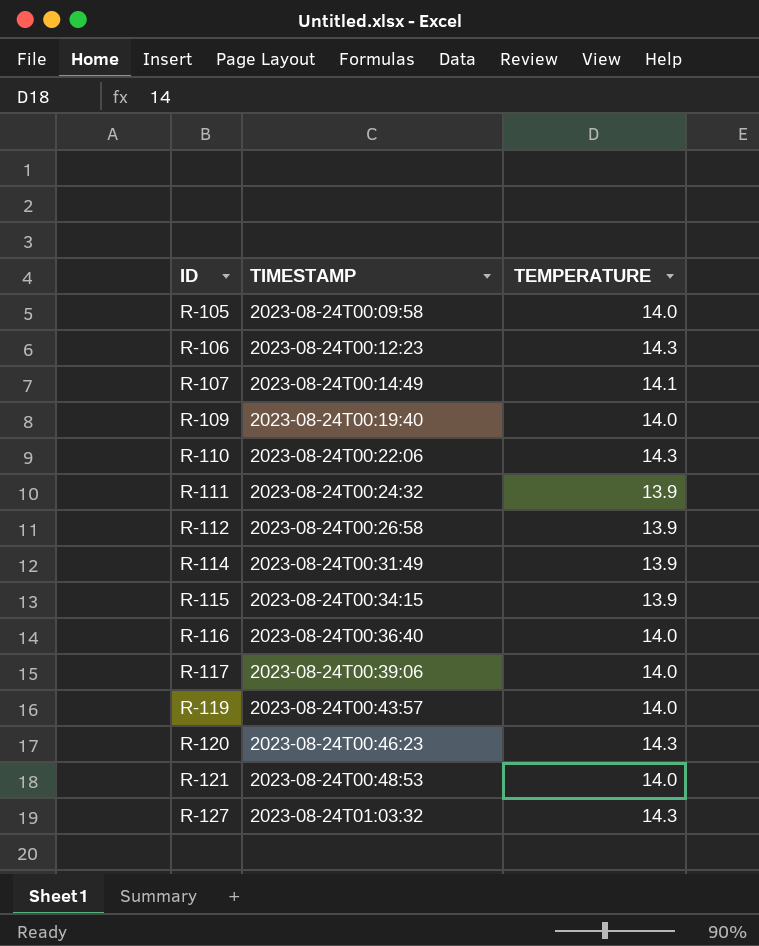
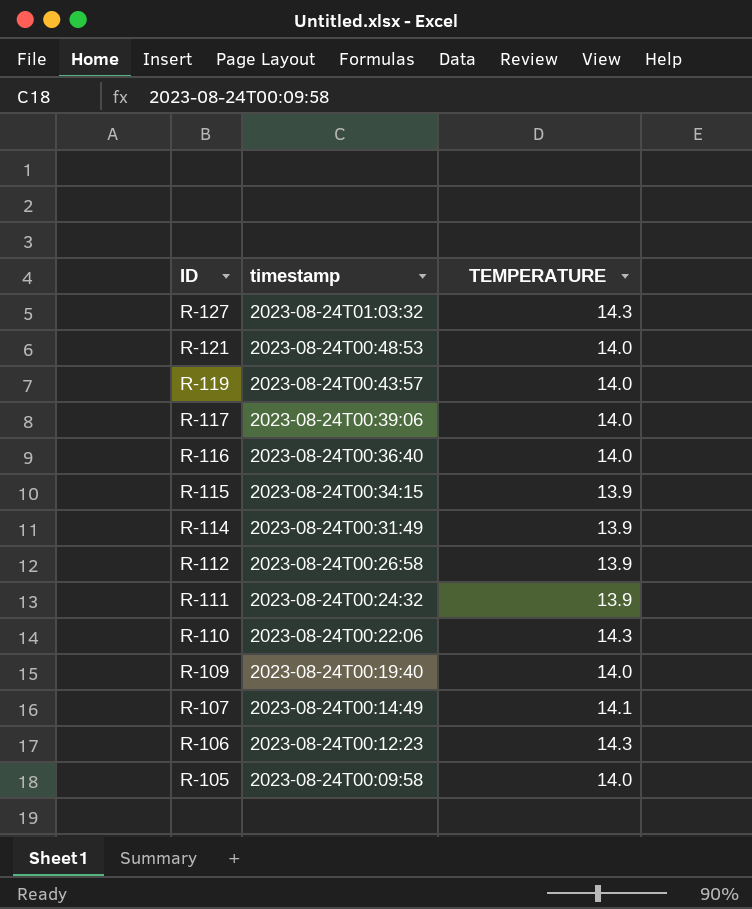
row order: ID ascending -> ID descending
column name: TIMESTAMP -> timestamp
row R-120: 2023-08-24T00:46:23 | 14.3 -> none

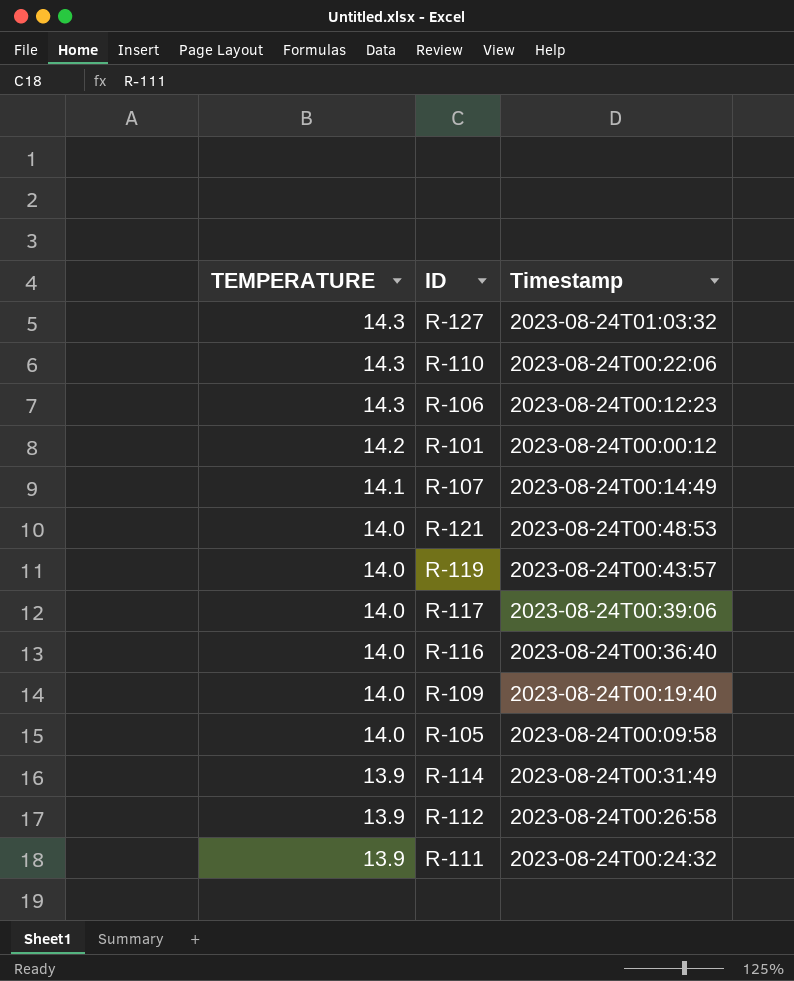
row order: ID descending -> TEMPERATURE descending
column TEMPERATURE | position: 3 -> 1
column name: timestamp -> Timestamp
row R-115: 2023-08-24T00:34:15 | 13.9 -> none
row R-101: none -> 14.2 | 2023-08-24T00:00:12

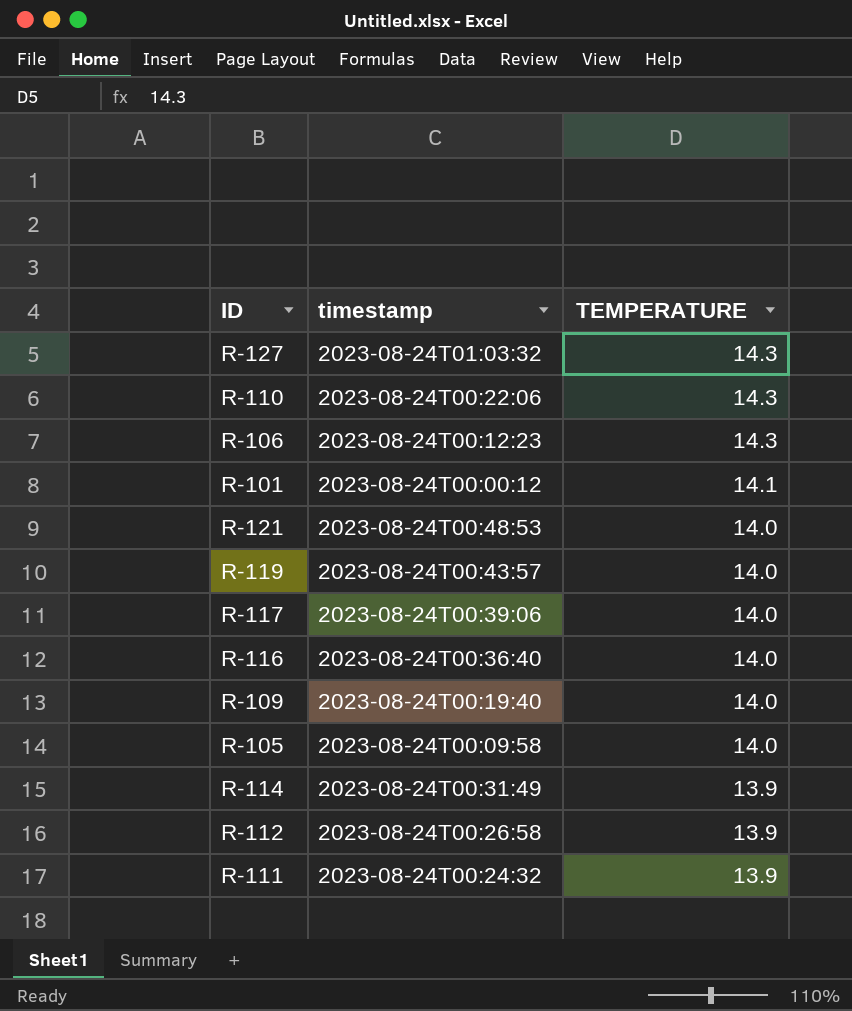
column name: Timestamp -> timestamp
column TEMPERATURE | position: 1 -> 3
row R-107: 14.1 | 2023-08-24T00:14:49 -> none
R-101 | TEMPERATURE: 14.2 -> 14.1

